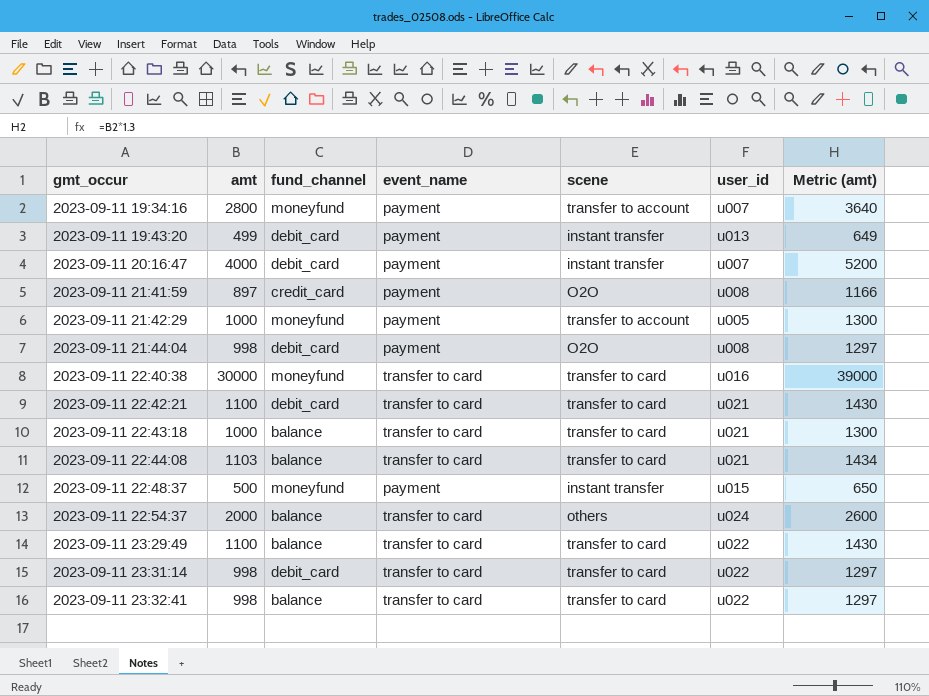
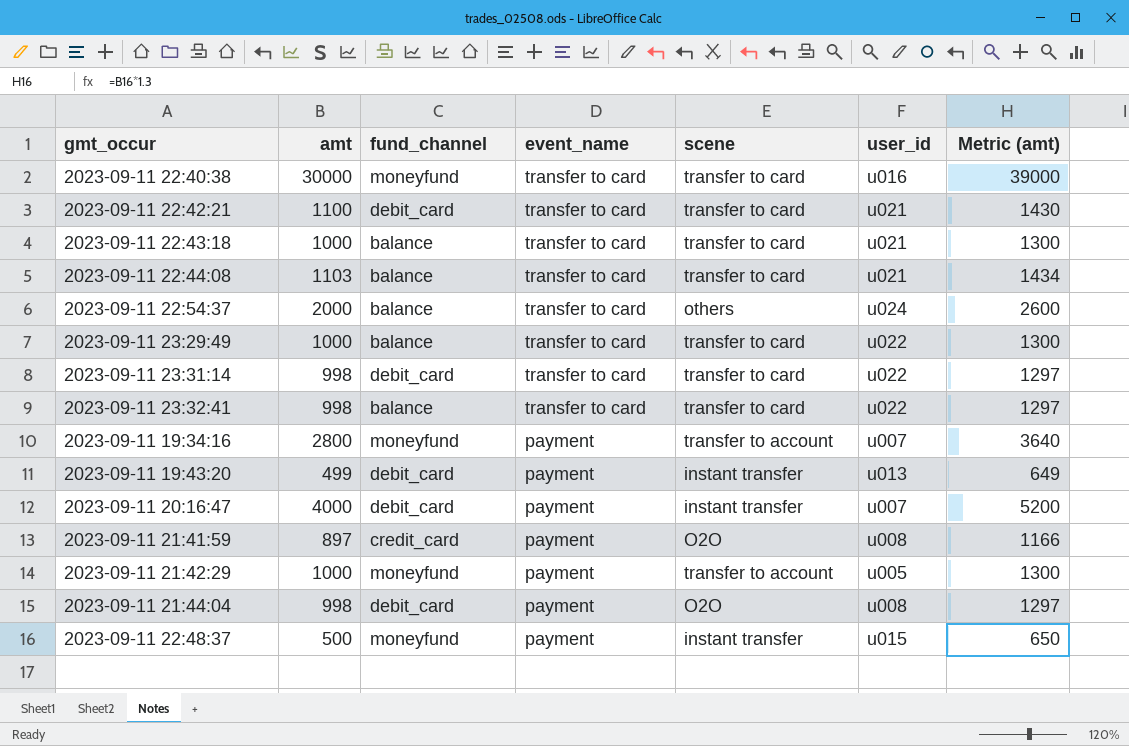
row order: gmt_occur ascending -> event_name descending
2023-09-11 23:29:49 | amt: 1100 -> 1000
2023-09-11 23:29:49 | Metric (amt): 1430 -> 1300

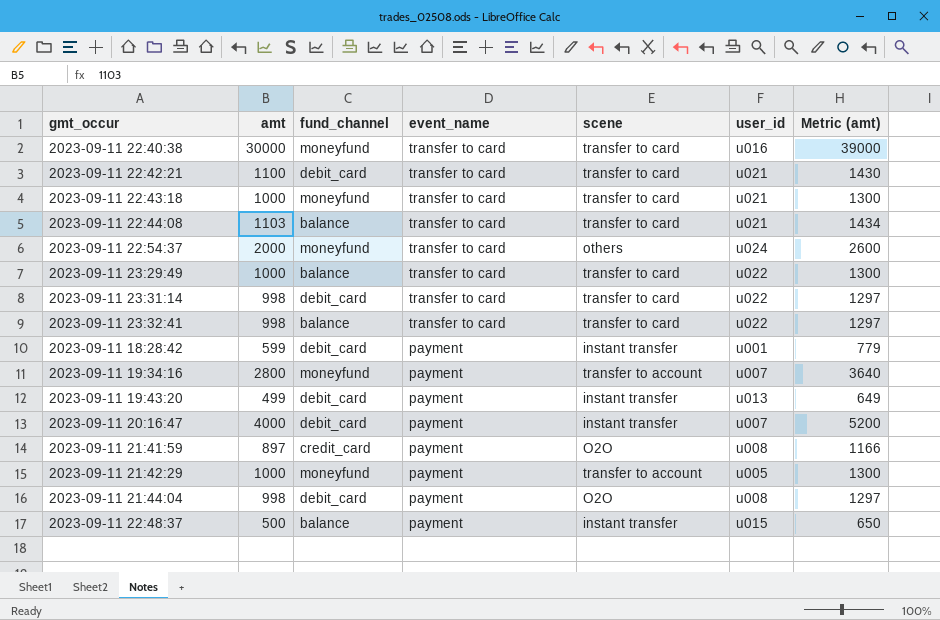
2023-09-11 22:43:18 | fund_channel: balance -> moneyfund
2023-09-11 22:54:37 | fund_channel: balance -> moneyfund
row 2023-09-11 18:28:42: none -> 599 | debit_card | payment | instant transfer | u001 | 779
2023-09-11 22:48:37 | fund_channel: moneyfund -> balance

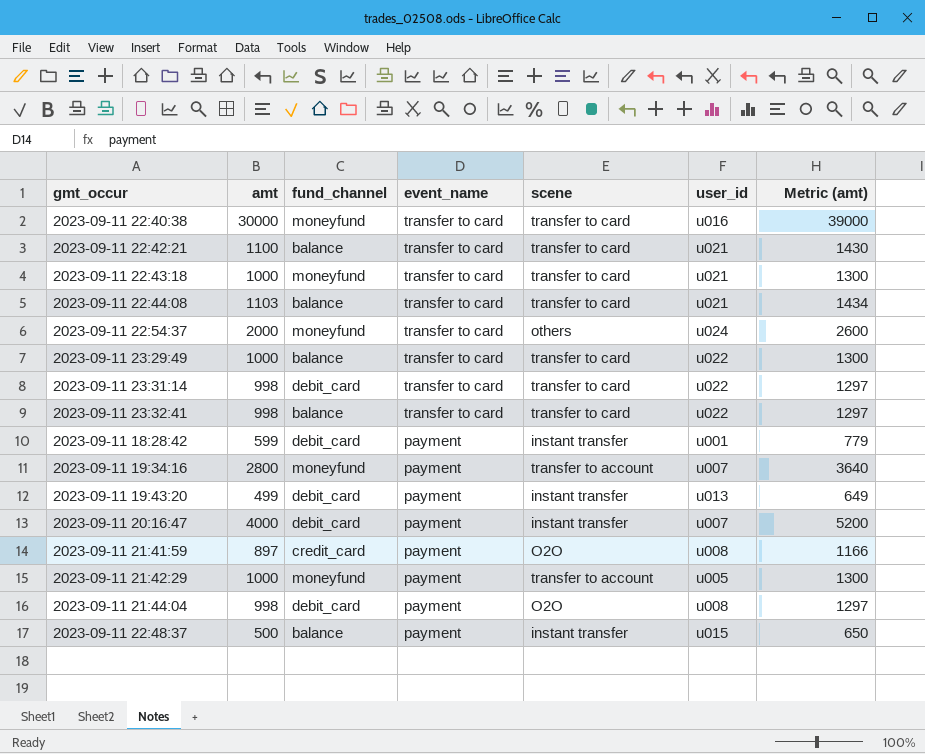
2023-09-11 22:42:21 | fund_channel: debit_card -> balance

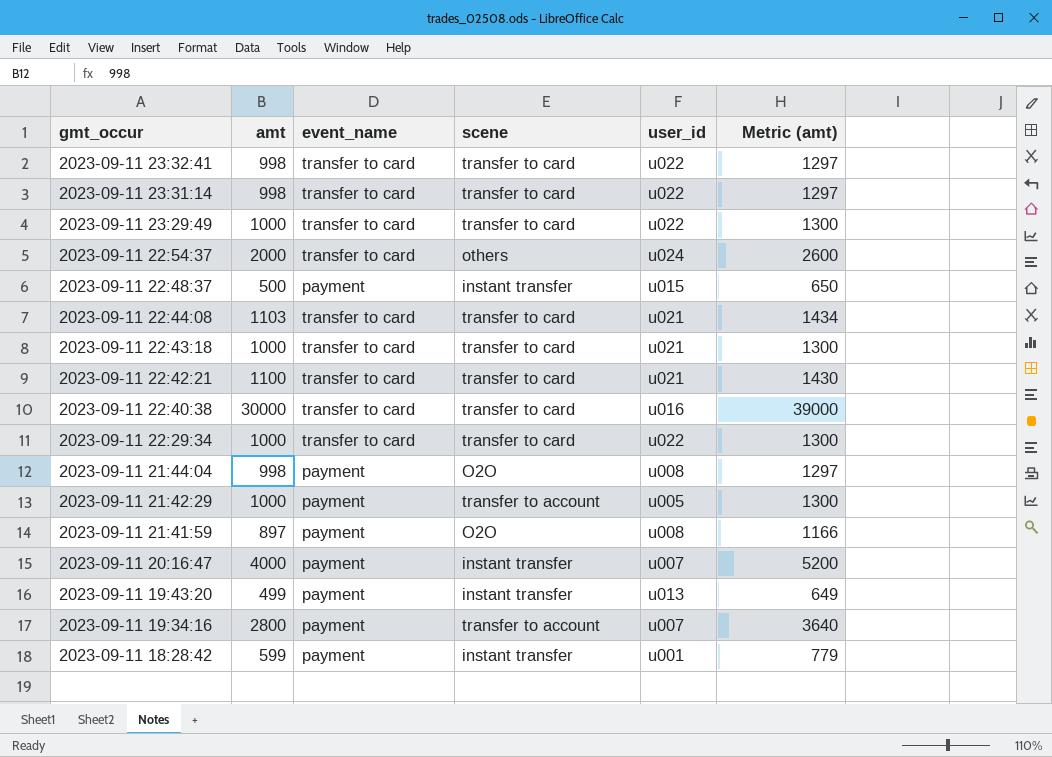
row order: event_name descending -> gmt_occur descending
column fund_channel | position: 3 -> none
row 2023-09-11 22:29:34: none -> 1000 | transfer to card | transfer to card | u022 | 1300

